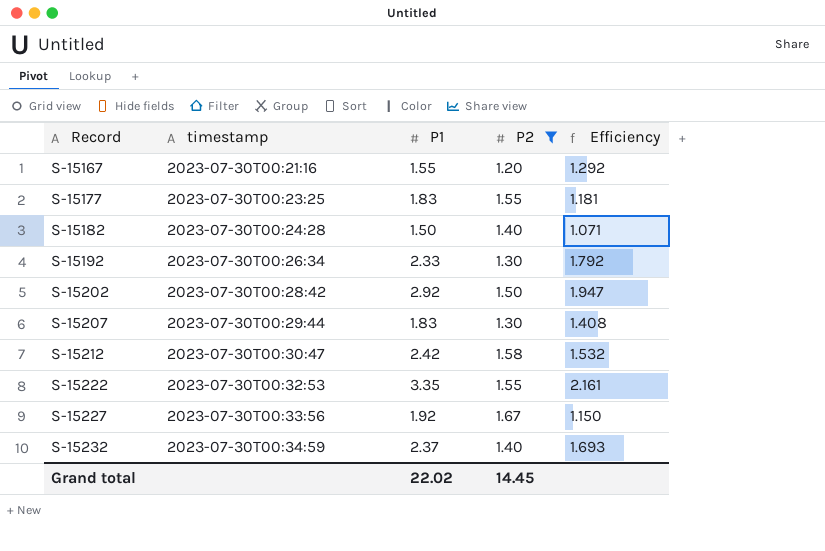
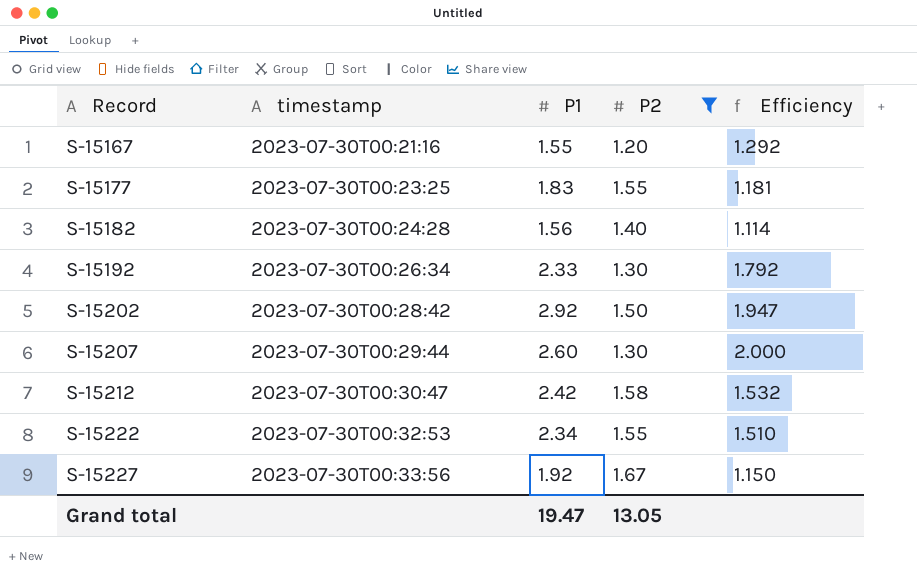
row S-15232: 2023-07-30T00:34:59 | 2.37 | 1.40 | 1.693 -> none
S-15182 | P1: 1.50 -> 1.56
S-15182 | Efficiency: 1.071 -> 1.114
S-15207 | P1: 1.83 -> 2.60
S-15207 | Efficiency: 1.408 -> 2.000
S-15222 | P1: 3.35 -> 2.34
S-15222 | Efficiency: 2.161 -> 1.510
Grand total | P1: 22.02 -> 19.47
Grand total | P2: 14.45 -> 13.05

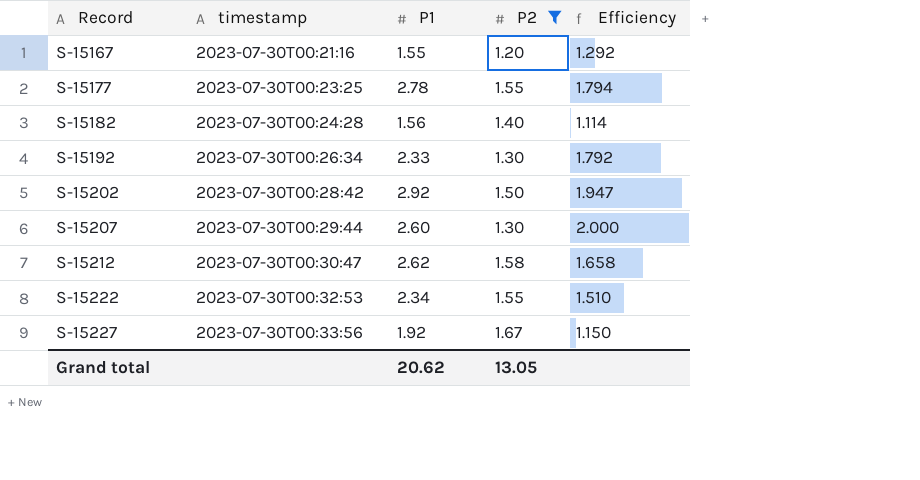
S-15177 | P1: 1.83 -> 2.78
S-15177 | Efficiency: 1.181 -> 1.794
S-15212 | P1: 2.42 -> 2.62
S-15212 | Efficiency: 1.532 -> 1.658
Grand total | P1: 19.47 -> 20.62

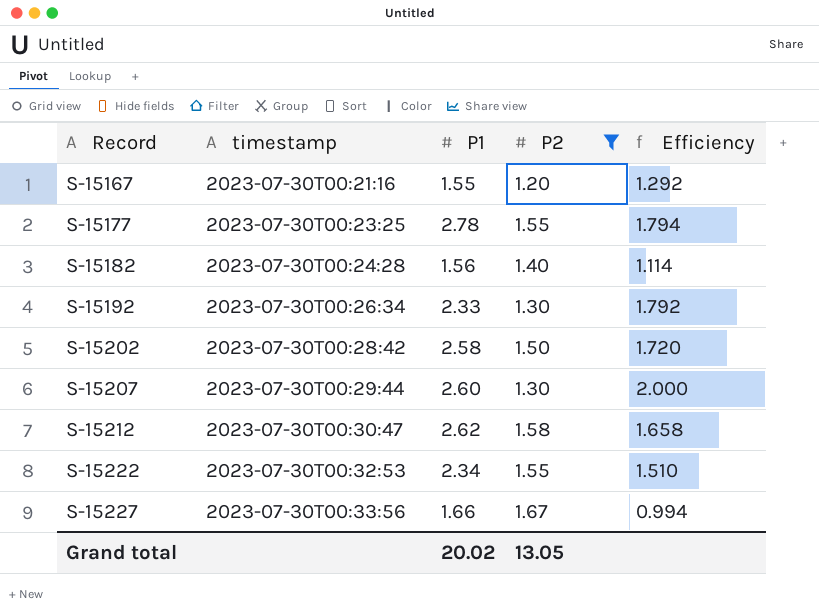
S-15202 | P1: 2.92 -> 2.58
S-15202 | Efficiency: 1.947 -> 1.720
S-15227 | P1: 1.92 -> 1.66
S-15227 | Efficiency: 1.150 -> 0.994
Grand total | P1: 20.62 -> 20.02

